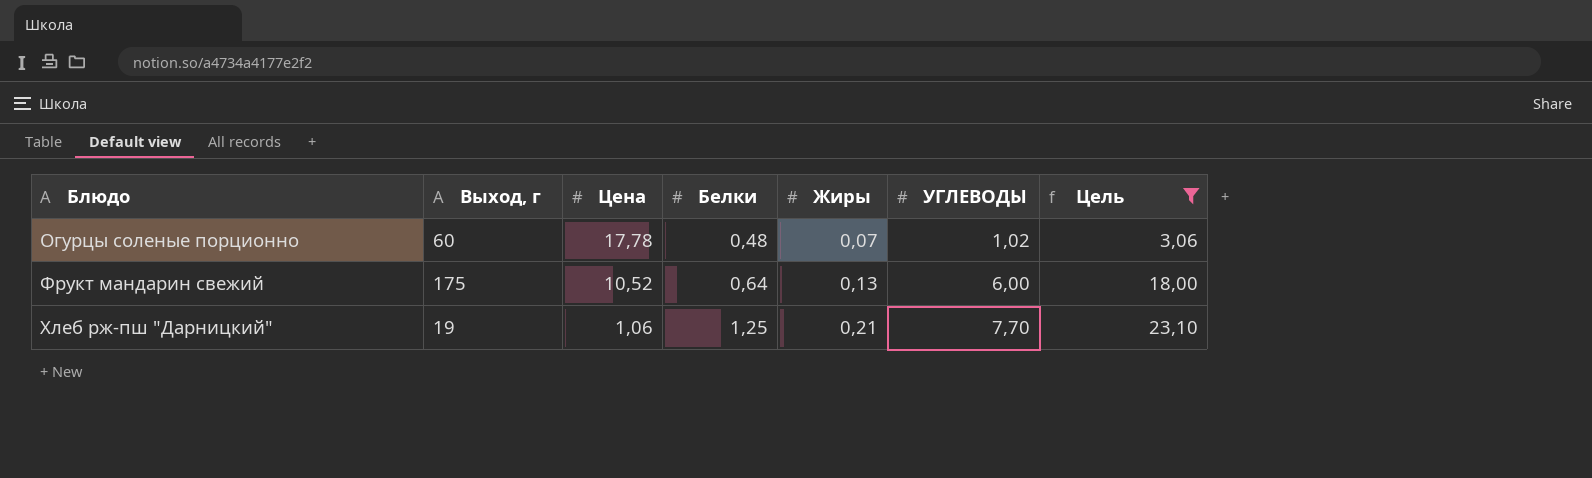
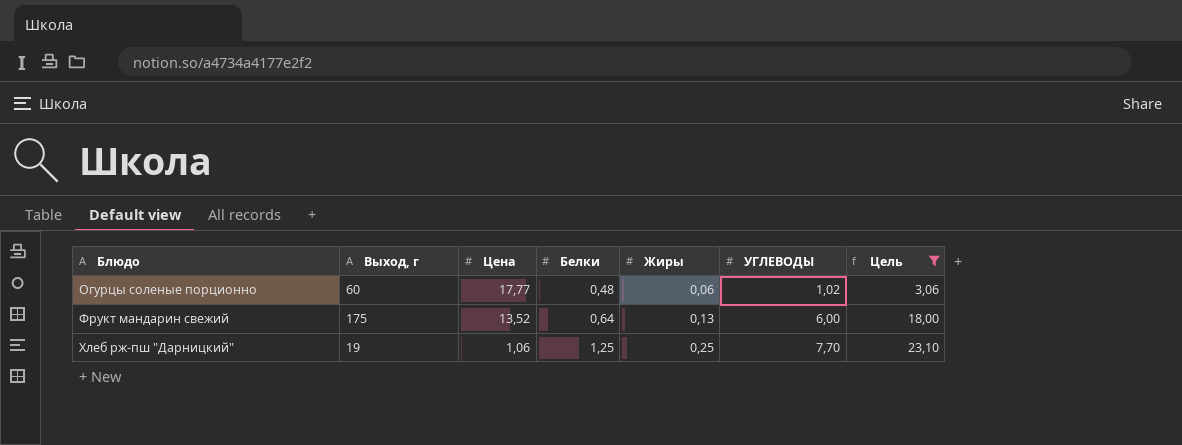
Огурцы соленые порционно | Цена: 17,78 -> 17,77
Огурцы соленые порционно | Жиры: 0,07 -> 0,06
Фрукт мандарин свежий | Цена: 10,52 -> 13,52
Хлеб рж-пш "Дарницкий" | Жиры: 0,21 -> 0,25

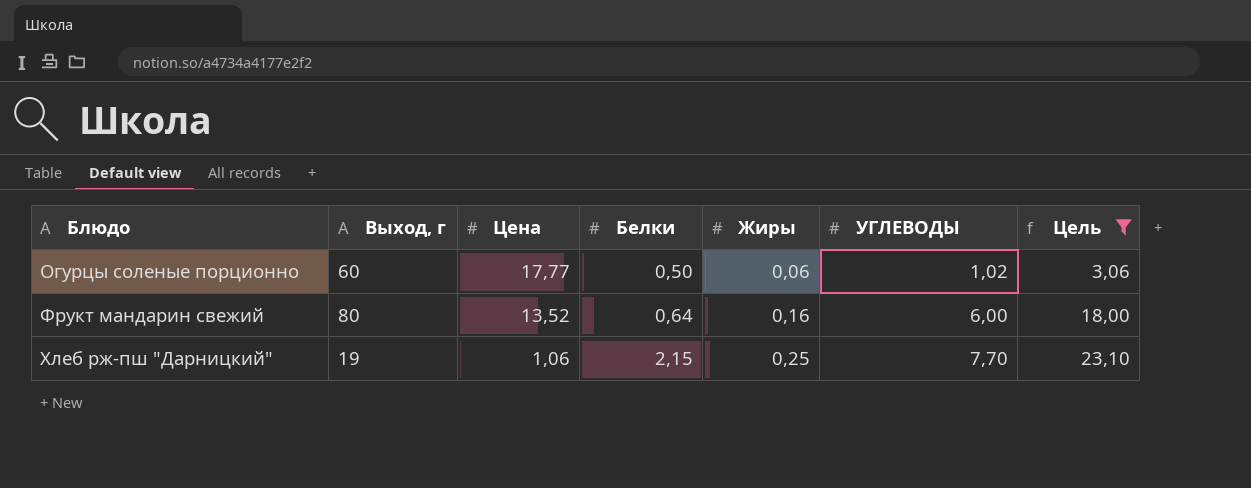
Огурцы соленые порционно | Белки: 0,48 -> 0,50
Фрукт мандарин свежий | Выход, г: 175 -> 80
Фрукт мандарин свежий | Жиры: 0,13 -> 0,16
Хлеб рж-пш "Дарницкий" | Белки: 1,25 -> 2,15

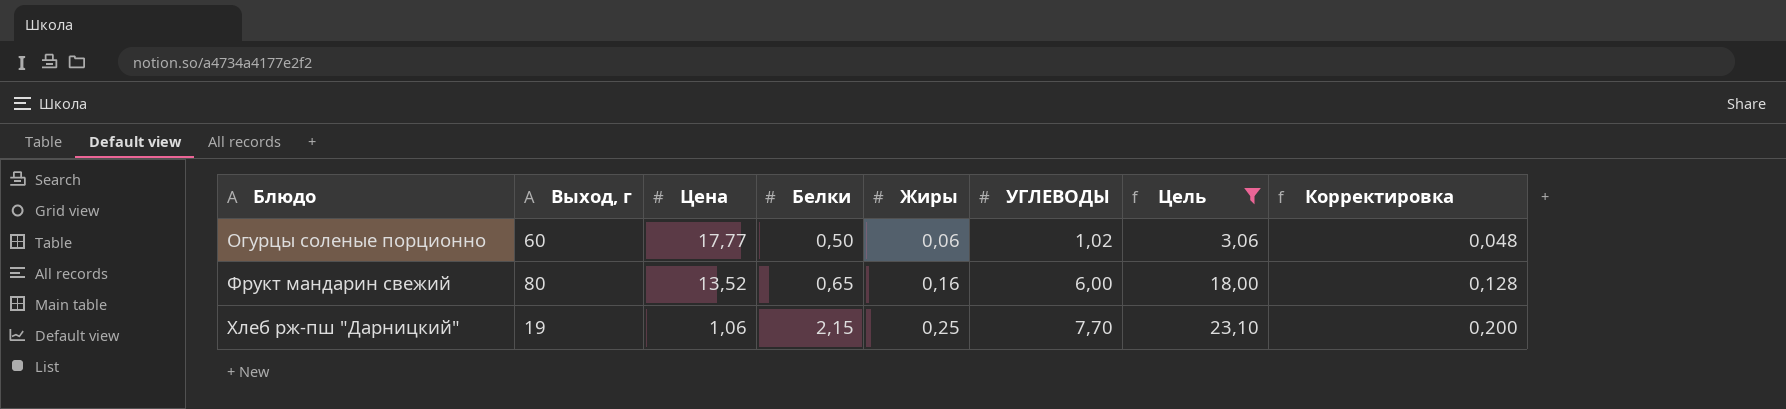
column Корректировка | formula: none -> [Жиры] * 0,8
Фрукт мандарин свежий | Белки: 0,64 -> 0,65

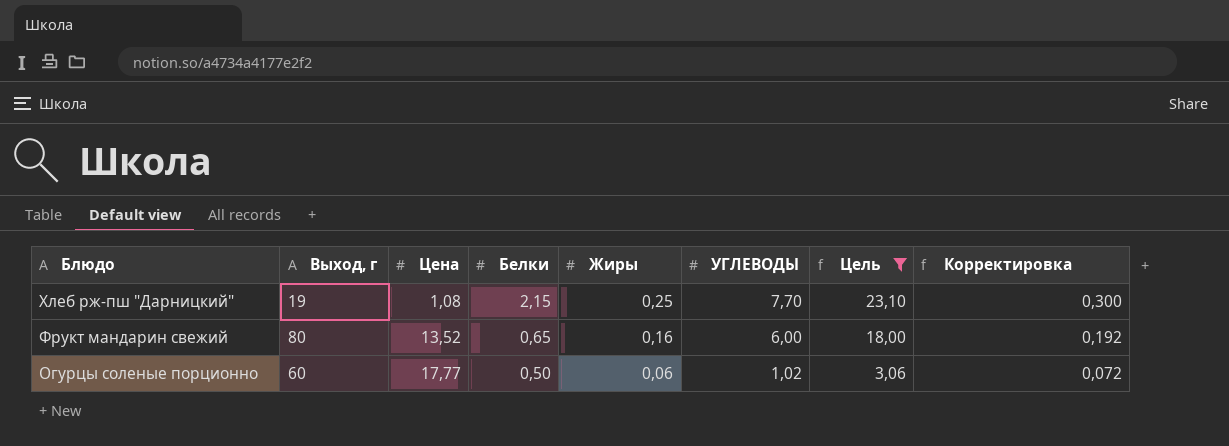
row order: Блюдо ascending -> Блюдо descending
column Корректировка | formula: [Жиры] * 0,8 -> [Жиры] * 1,2
Хлеб рж-пш "Дарницкий" | Цена: 1,06 -> 1,08

